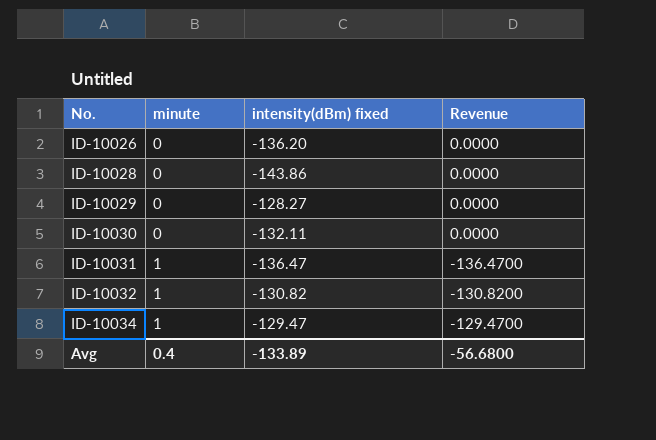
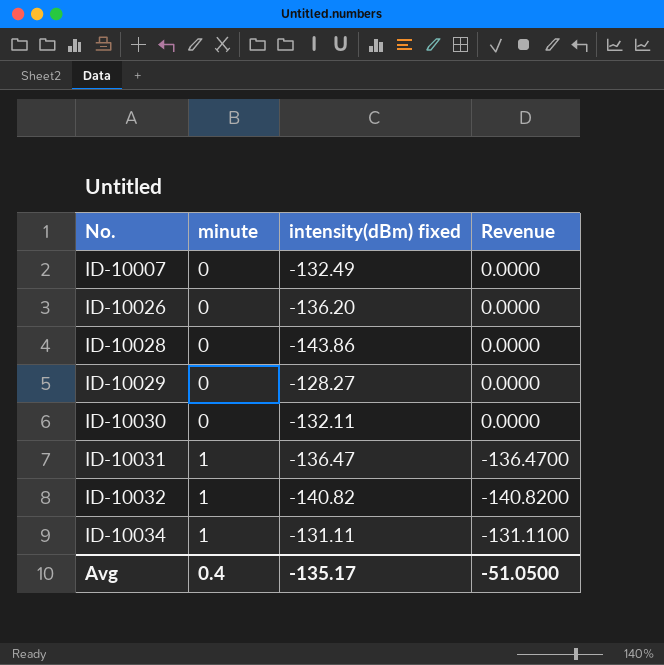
row ID-10007: none -> 0 | -132.49 | 0.0000
ID-10032 | intensity(dBm) fixed: -130.82 -> -140.82
ID-10032 | Revenue: -130.8200 -> -140.8200
ID-10034 | intensity(dBm) fixed: -129.47 -> -131.11
ID-10034 | Revenue: -129.4700 -> -131.1100
Avg | intensity(dBm) fixed: -133.89 -> -135.17
Avg | Revenue: -56.6800 -> -51.0500

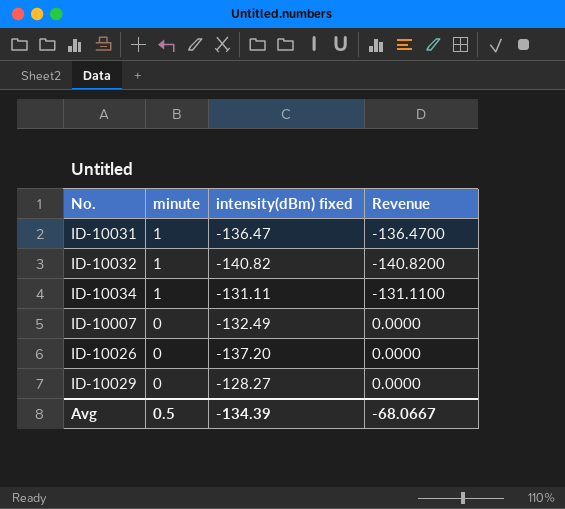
row order: No. ascending -> minute descending
row ID-10028: 0 | -143.86 | 0.0000 -> none
row ID-10030: 0 | -132.11 | 0.0000 -> none
ID-10026 | intensity(dBm) fixed: -136.20 -> -137.20
Avg | minute: 0.4 -> 0.5
Avg | intensity(dBm) fixed: -135.17 -> -134.39
Avg | Revenue: -51.0500 -> -68.0667

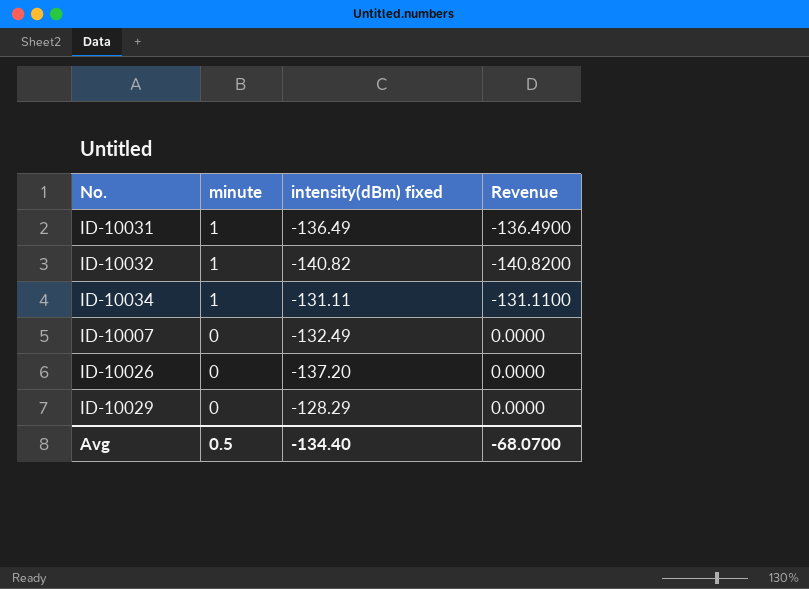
ID-10031 | intensity(dBm) fixed: -136.47 -> -136.49
ID-10031 | Revenue: -136.4700 -> -136.4900
ID-10029 | intensity(dBm) fixed: -128.27 -> -128.29
Avg | intensity(dBm) fixed: -134.39 -> -134.40
Avg | Revenue: -68.0667 -> -68.0700

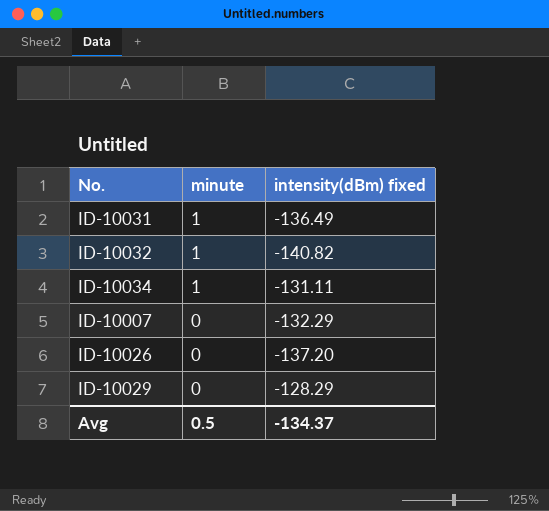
column Revenue | formula: [minute] * [intensity(dBm) fixed] -> none
ID-10007 | intensity(dBm) fixed: -132.49 -> -132.29
Avg | intensity(dBm) fixed: -134.40 -> -134.37

